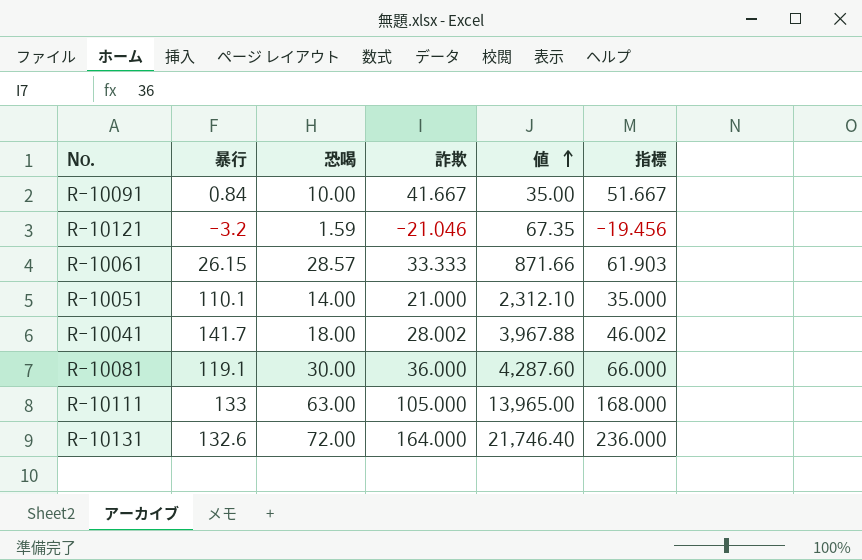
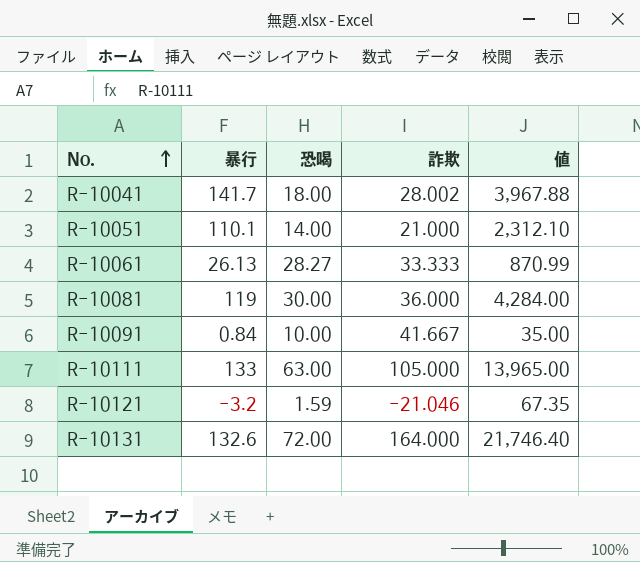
row order: 値 ascending -> No. ascending
column 指標 | formula: [恐喝] + [詐欺] -> none
R-10061 | 暴行: 26.15 -> 26.13
R-10061 | 恐喝: 28.57 -> 28.27
R-10061 | 値: 871.66 -> 870.99
R-10081 | 暴行: 119.1 -> 119
R-10081 | 値: 4,287.60 -> 4,284.00

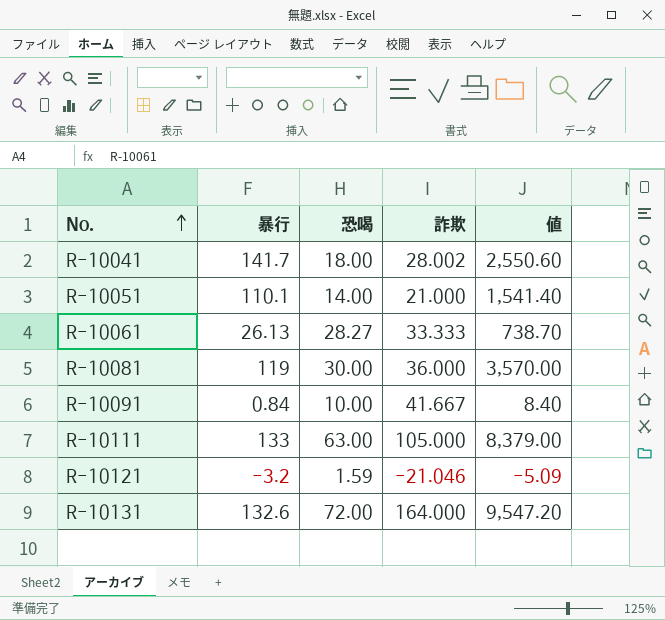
column 値 | formula: [暴行] * [詐欺] -> [暴行] * [恐喝]

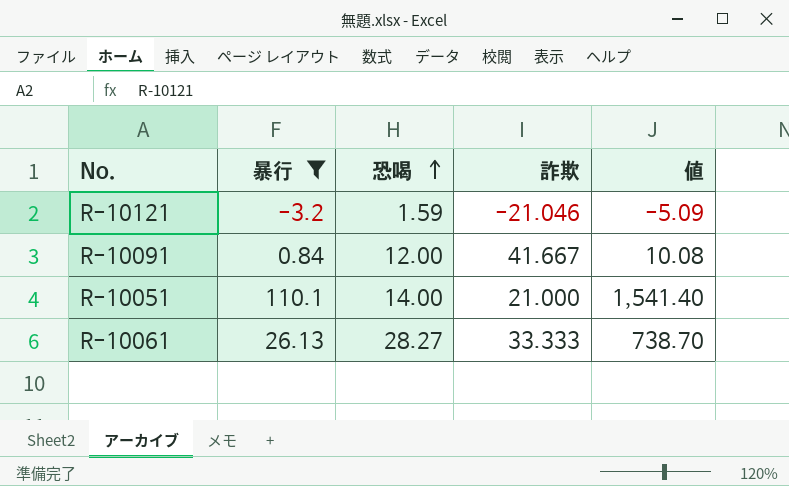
filter: none -> 暴行 <= 110.1
row order: No. ascending -> 恐喝 ascending
R-10091 | 恐喝: 10.00 -> 12.00
R-10091 | 値: 8.40 -> 10.08

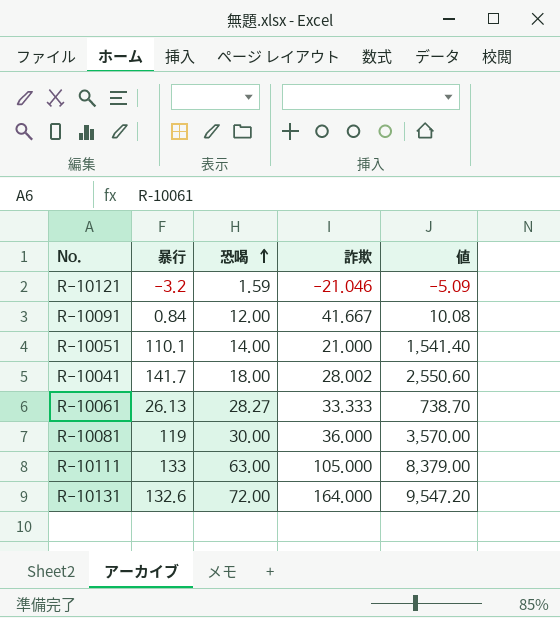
filter: 暴行 <= 110.1 -> none

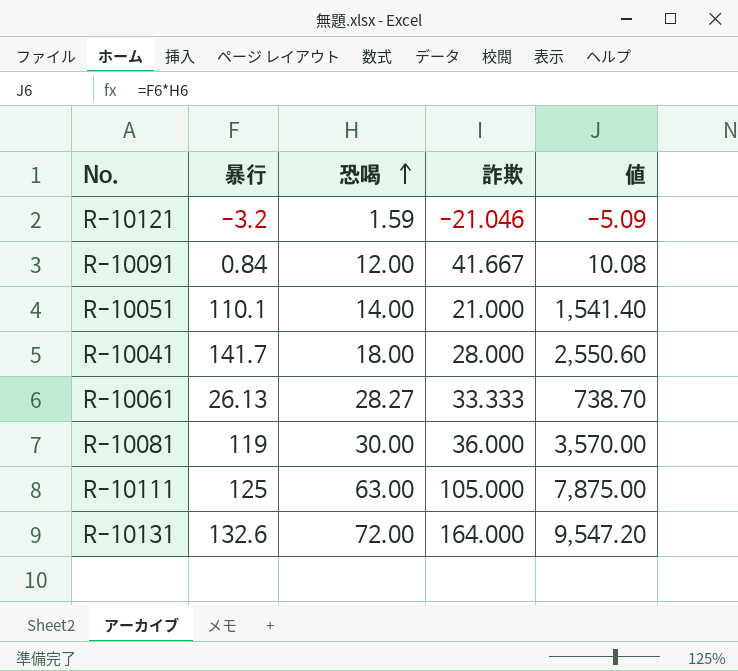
R-10041 | 詐欺: 28.002 -> 28.000
R-10111 | 暴行: 133 -> 125
R-10111 | 値: 8,379.00 -> 7,875.00

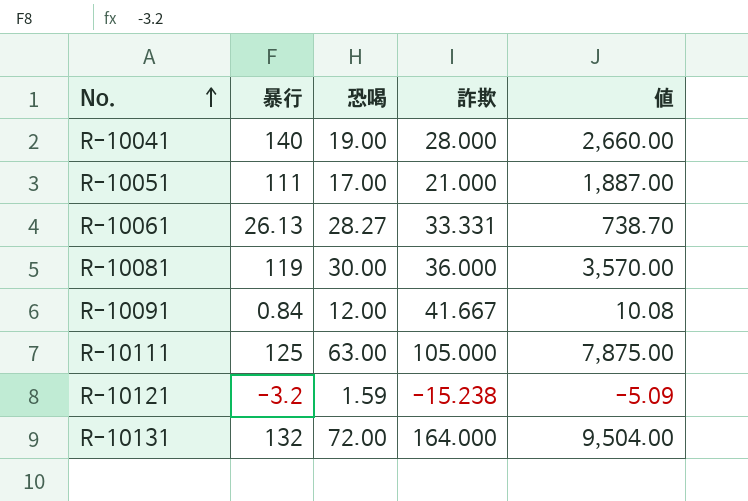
row order: 恐喝 ascending -> No. ascending
R-10041 | 暴行: 141.7 -> 140
R-10041 | 恐喝: 18.00 -> 19.00
R-10041 | 値: 2,550.60 -> 2,660.00
R-10051 | 暴行: 110.1 -> 111
R-10051 | 恐喝: 14.00 -> 17.00
R-10051 | 値: 1,541.40 -> 1,887.00
R-10061 | 詐欺: 33.333 -> 33.331
R-10121 | 詐欺: -21.046 -> -15.238
R-10131 | 暴行: 132.6 -> 132
R-10131 | 値: 9,547.20 -> 9,504.00

